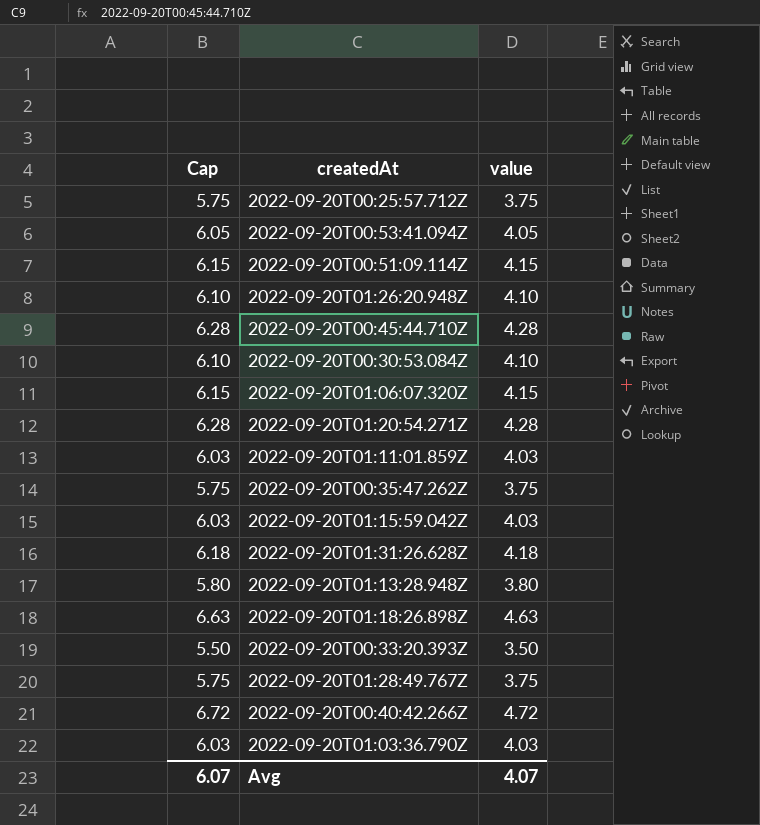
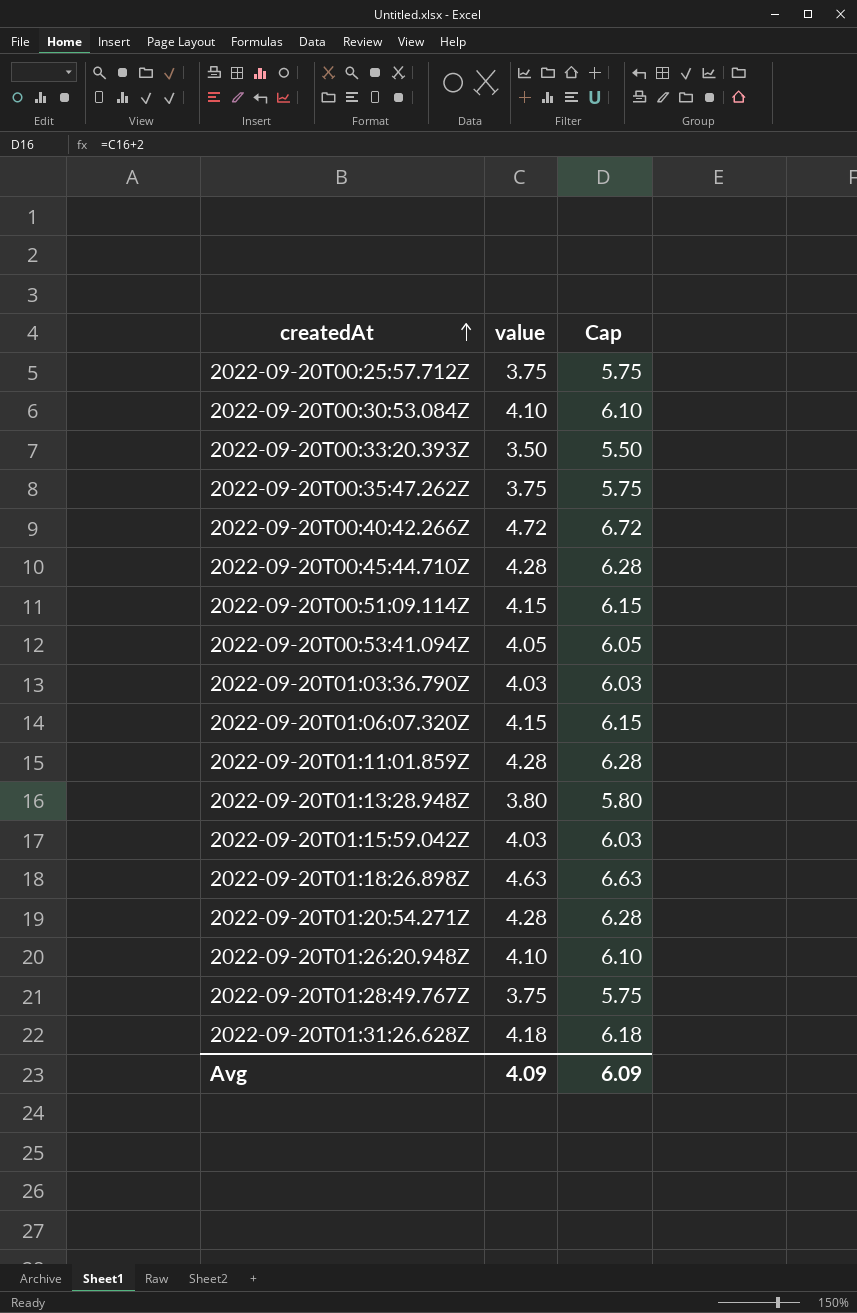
row order: none -> createdAt ascending
column Cap | position: 1 -> 3
2022-09-20T01:11:01.859Z | value: 4.03 -> 4.28
2022-09-20T01:11:01.859Z | Cap: 6.03 -> 6.28
Avg | value: 4.07 -> 4.09
Avg | Cap: 6.07 -> 6.09

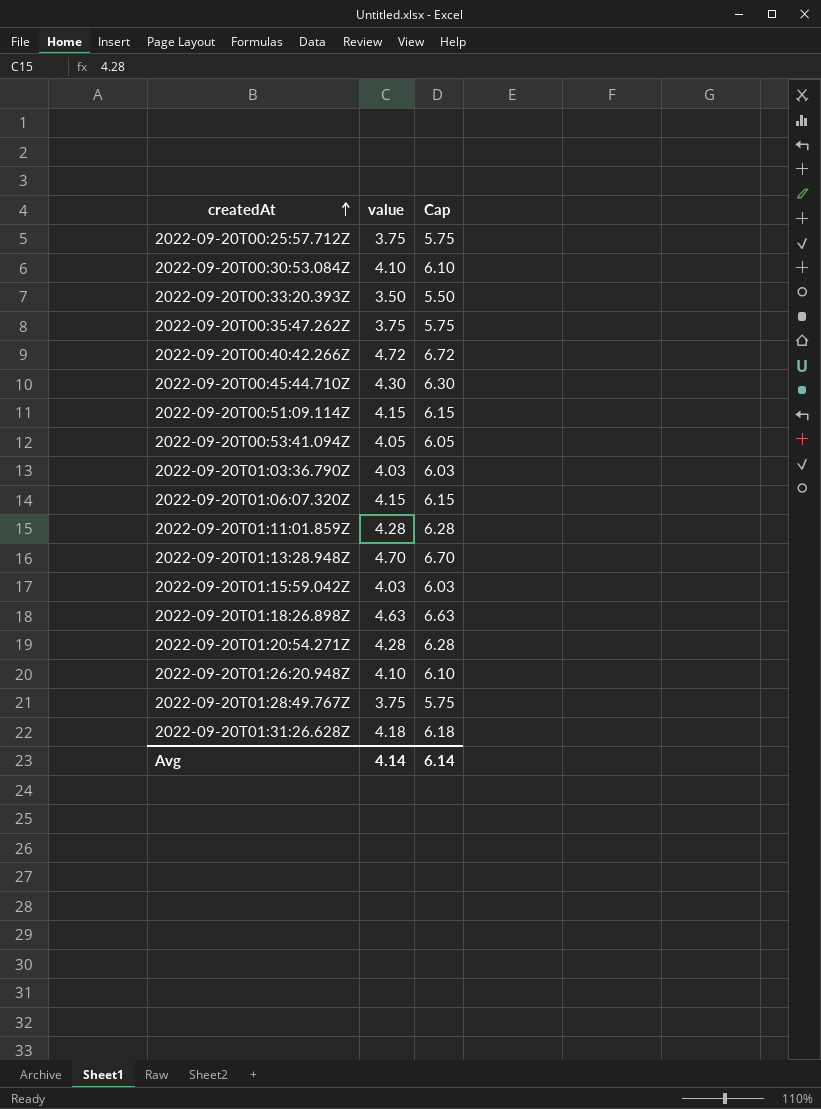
2022-09-20T00:45:44.710Z | value: 4.28 -> 4.30
2022-09-20T00:45:44.710Z | Cap: 6.28 -> 6.30
2022-09-20T01:13:28.948Z | value: 3.80 -> 4.70
2022-09-20T01:13:28.948Z | Cap: 5.80 -> 6.70
Avg | value: 4.09 -> 4.14
Avg | Cap: 6.09 -> 6.14

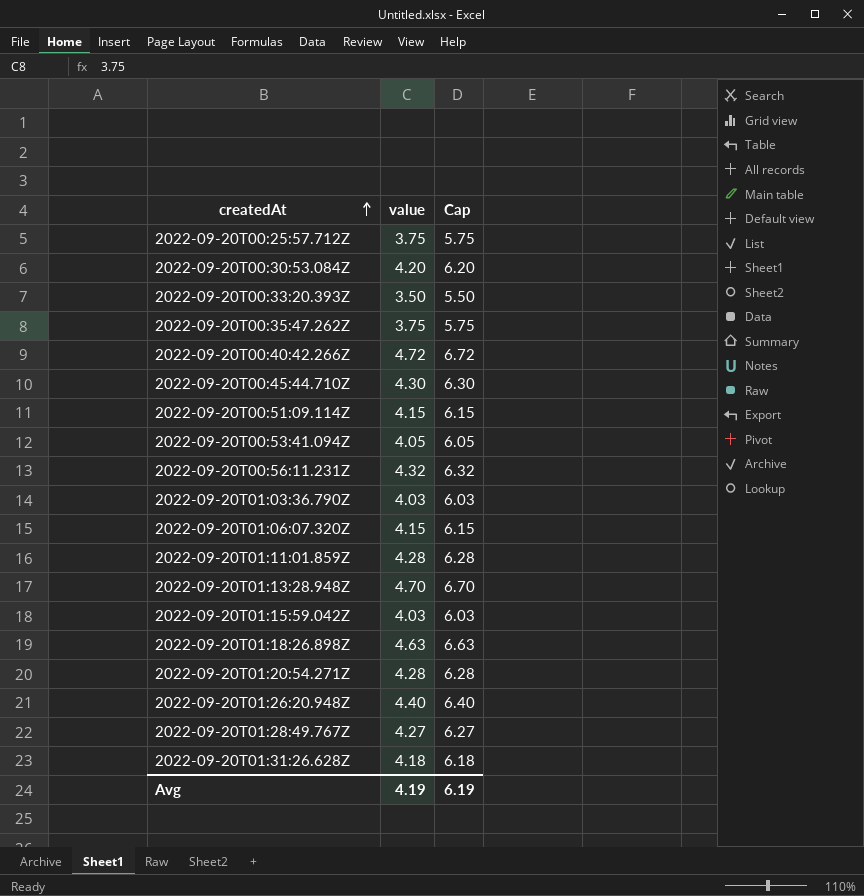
2022-09-20T00:30:53.084Z | value: 4.10 -> 4.20
2022-09-20T00:30:53.084Z | Cap: 6.10 -> 6.20
row 2022-09-20T00:56:11.231Z: none -> 4.32 | 6.32
2022-09-20T01:26:20.948Z | value: 4.10 -> 4.40
2022-09-20T01:26:20.948Z | Cap: 6.10 -> 6.40
2022-09-20T01:28:49.767Z | value: 3.75 -> 4.27
2022-09-20T01:28:49.767Z | Cap: 5.75 -> 6.27
Avg | value: 4.14 -> 4.19
Avg | Cap: 6.14 -> 6.19

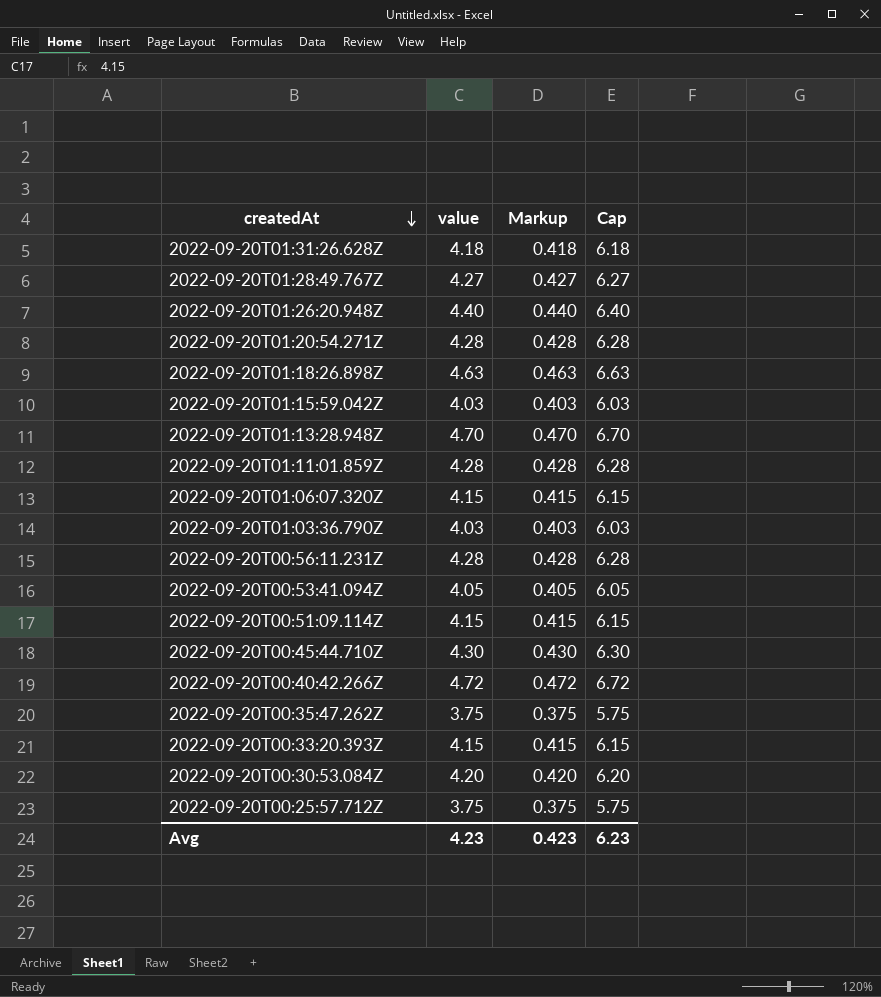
row order: createdAt ascending -> createdAt descending
column Markup | formula: none -> [value] * 0.1
2022-09-20T00:56:11.231Z | value: 4.32 -> 4.28
2022-09-20T00:56:11.231Z | Cap: 6.32 -> 6.28
2022-09-20T00:33:20.393Z | value: 3.50 -> 4.15
2022-09-20T00:33:20.393Z | Cap: 5.50 -> 6.15
Avg | value: 4.19 -> 4.23
Avg | Cap: 6.19 -> 6.23

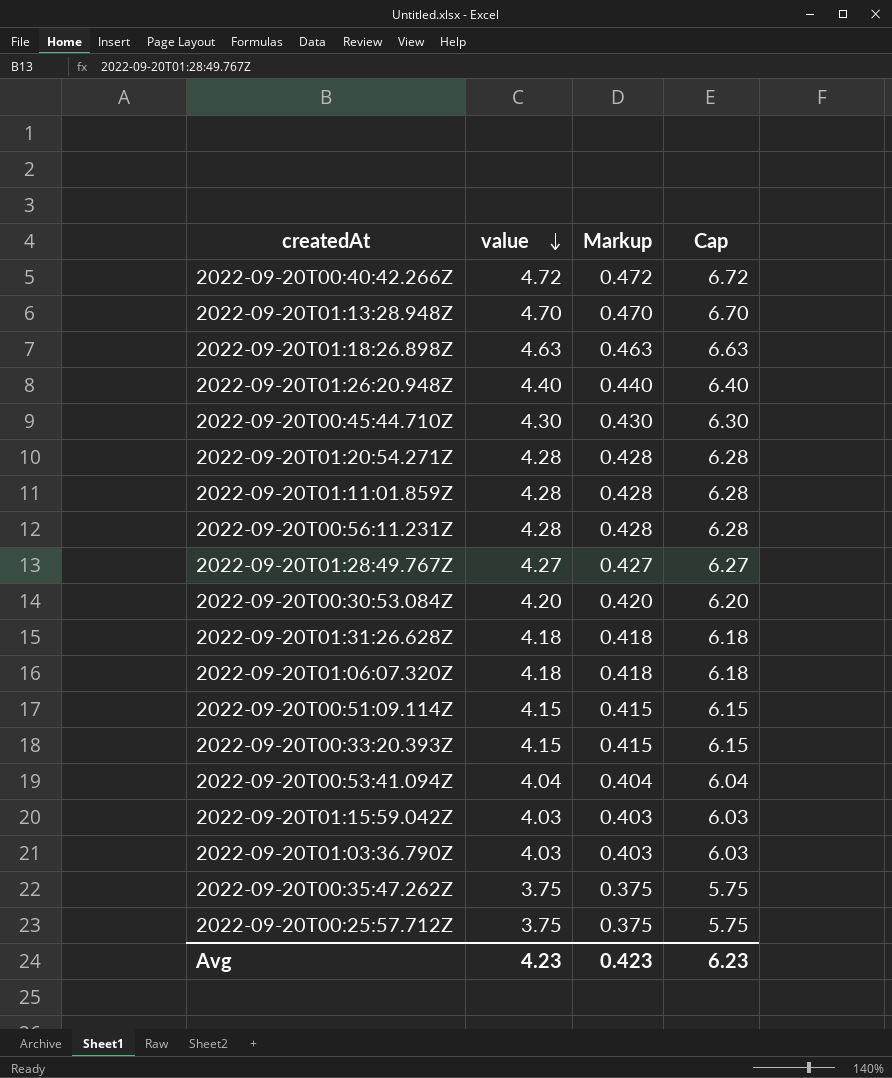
row order: createdAt descending -> value descending
2022-09-20T01:06:07.320Z | value: 4.15 -> 4.18
2022-09-20T01:06:07.320Z | Markup: 0.415 -> 0.418
2022-09-20T01:06:07.320Z | Cap: 6.15 -> 6.18
2022-09-20T00:53:41.094Z | value: 4.05 -> 4.04
2022-09-20T00:53:41.094Z | Markup: 0.405 -> 0.404
2022-09-20T00:53:41.094Z | Cap: 6.05 -> 6.04

